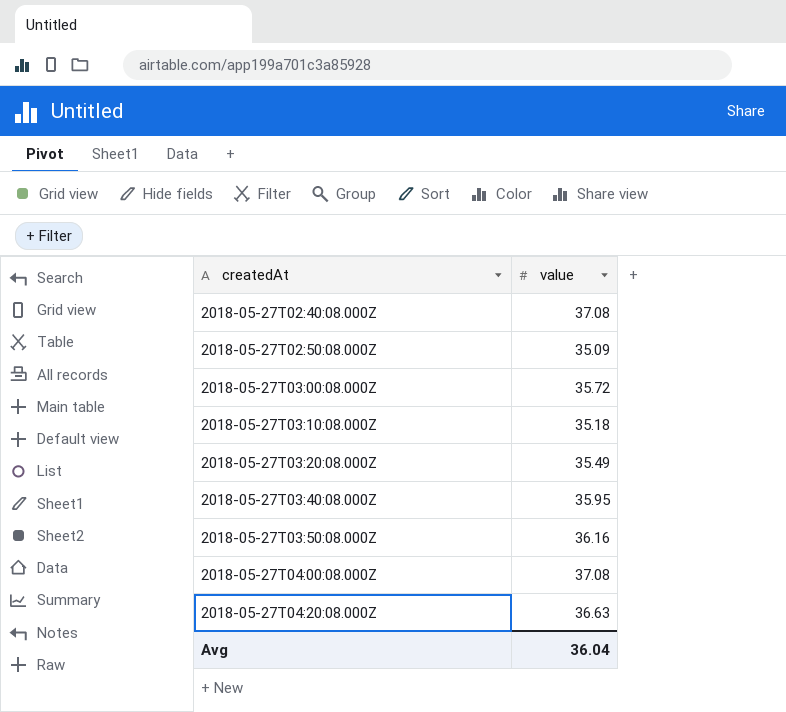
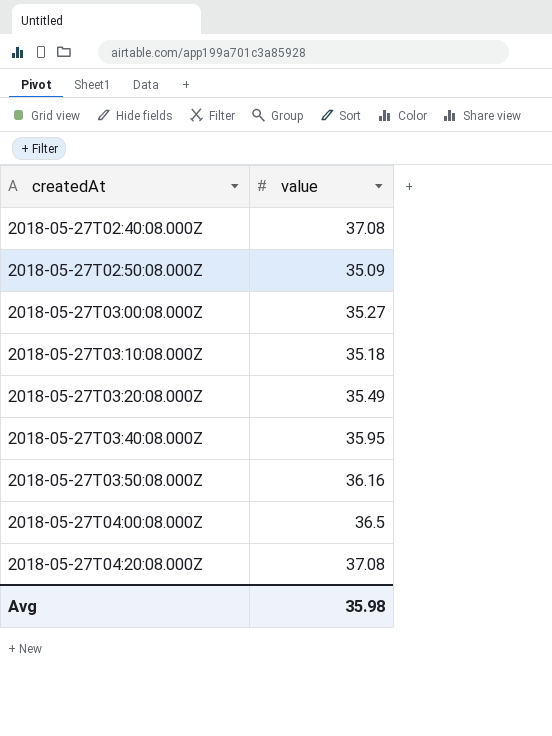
2018-05-27T03:00:08.000Z | value: 35.72 -> 35.27
2018-05-27T04:00:08.000Z | value: 37.08 -> 36.5
2018-05-27T04:20:08.000Z | value: 36.63 -> 37.08
Avg | value: 36.04 -> 35.98

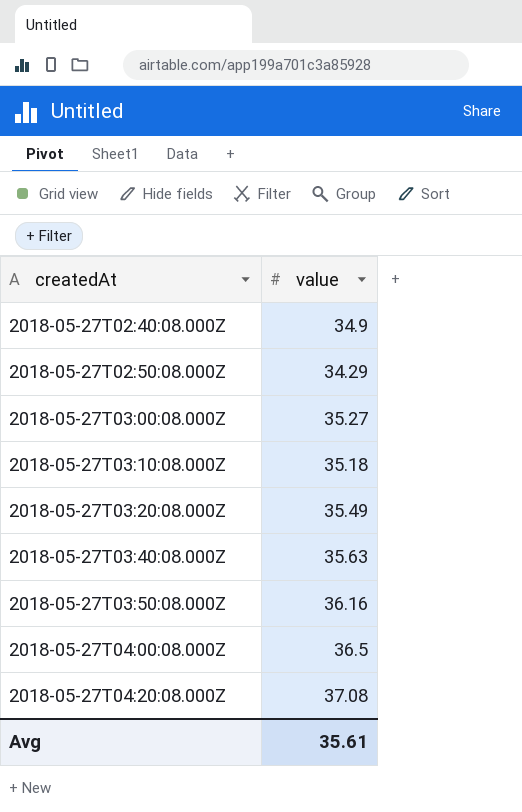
2018-05-27T02:40:08.000Z | value: 37.08 -> 34.9
2018-05-27T02:50:08.000Z | value: 35.09 -> 34.29
2018-05-27T03:40:08.000Z | value: 35.95 -> 35.63
Avg | value: 35.98 -> 35.61

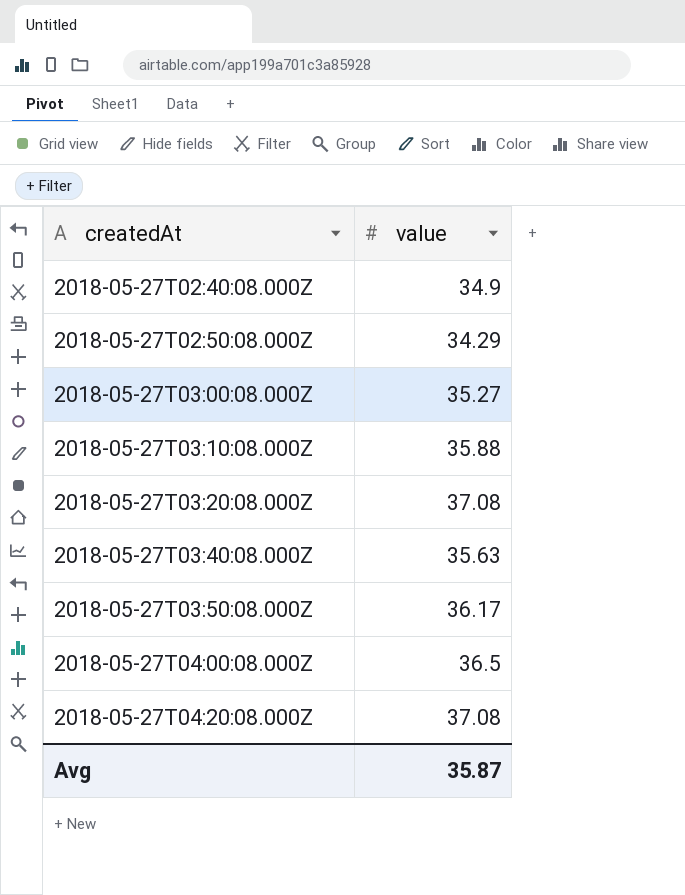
2018-05-27T03:10:08.000Z | value: 35.18 -> 35.88
2018-05-27T03:20:08.000Z | value: 35.49 -> 37.08
2018-05-27T03:50:08.000Z | value: 36.16 -> 36.17
Avg | value: 35.61 -> 35.87

